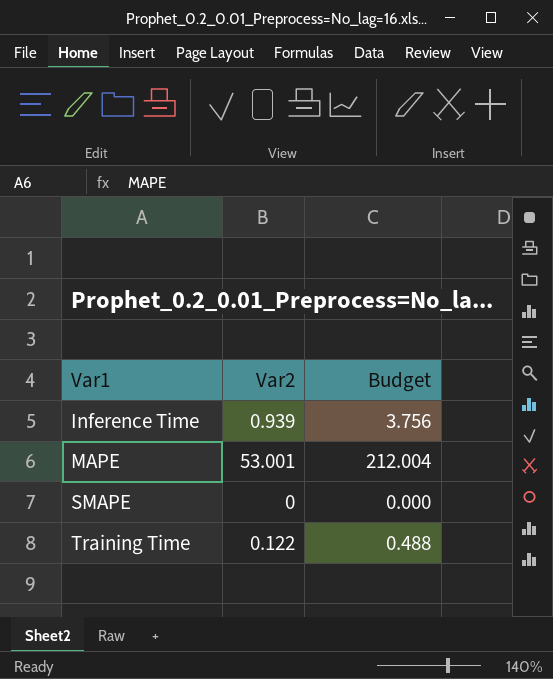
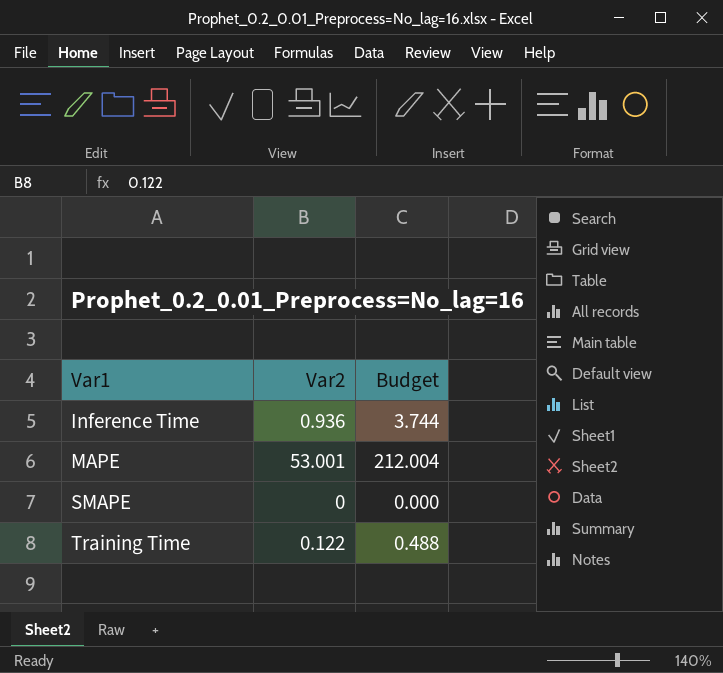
Inference Time | Var2: 0.939 -> 0.936
Inference Time | Budget: 3.756 -> 3.744

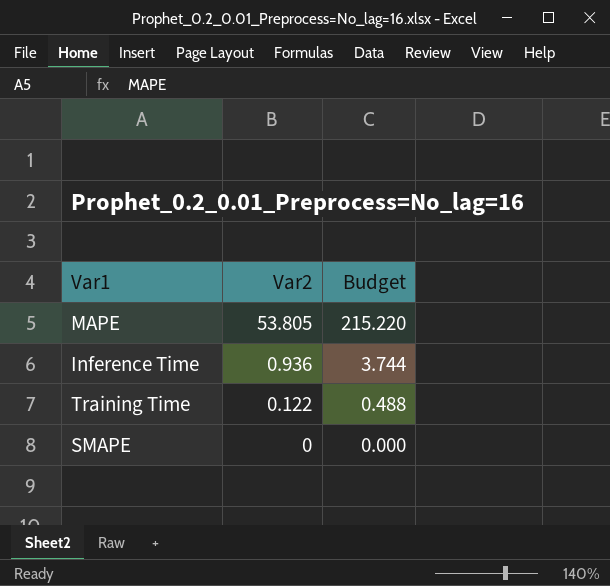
row order: Var1 ascending -> Var2 descending
MAPE | Var2: 53.001 -> 53.805
MAPE | Budget: 212.004 -> 215.220

